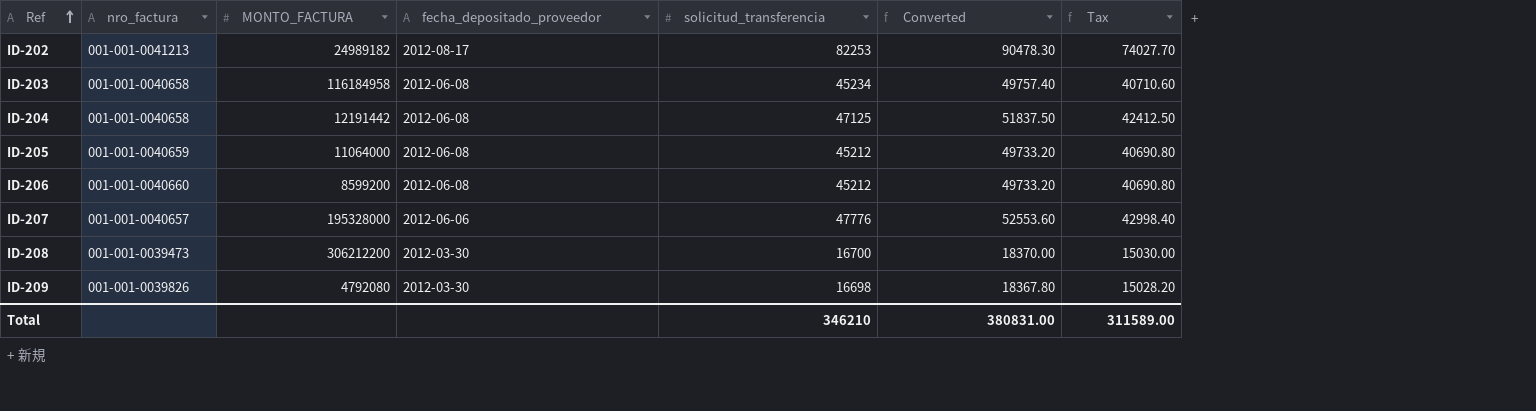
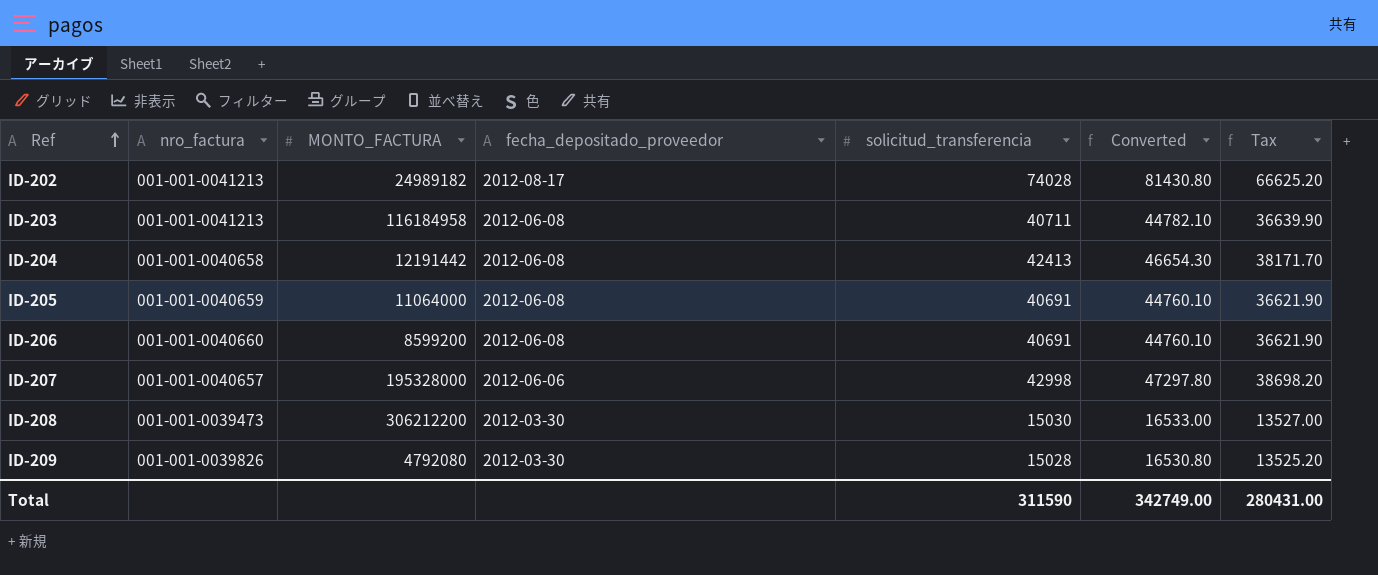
ID-202 | solicitud_transferencia: 82253 -> 74028
ID-202 | Converted: 90478.30 -> 81430.80
ID-202 | Tax: 74027.70 -> 66625.20
ID-203 | nro_factura: 001-001-0040658 -> 001-001-0041213
ID-203 | solicitud_transferencia: 45234 -> 40711
ID-203 | Converted: 49757.40 -> 44782.10
ID-203 | Tax: 40710.60 -> 36639.90
ID-204 | solicitud_transferencia: 47125 -> 42413
ID-204 | Converted: 51837.50 -> 46654.30
ID-204 | Tax: 42412.50 -> 38171.70
ID-205 | solicitud_transferencia: 45212 -> 40691
ID-205 | Converted: 49733.20 -> 44760.10
ID-205 | Tax: 40690.80 -> 36621.90
ID-206 | solicitud_transferencia: 45212 -> 40691
ID-206 | Converted: 49733.20 -> 44760.10
ID-206 | Tax: 40690.80 -> 36621.90
ID-207 | solicitud_transferencia: 47776 -> 42998
ID-207 | Converted: 52553.60 -> 47297.80
ID-207 | Tax: 42998.40 -> 38698.20
ID-208 | solicitud_transferencia: 16700 -> 15030
ID-208 | Converted: 18370.00 -> 16533.00
ID-208 | Tax: 15030.00 -> 13527.00
ID-209 | solicitud_transferencia: 16698 -> 15028
ID-209 | Converted: 18367.80 -> 16530.80
ID-209 | Tax: 15028.20 -> 13525.20
Total | solicitud_transferencia: 346210 -> 311590
Total | Converted: 380831.00 -> 342749.00
Total | Tax: 311589.00 -> 280431.00

